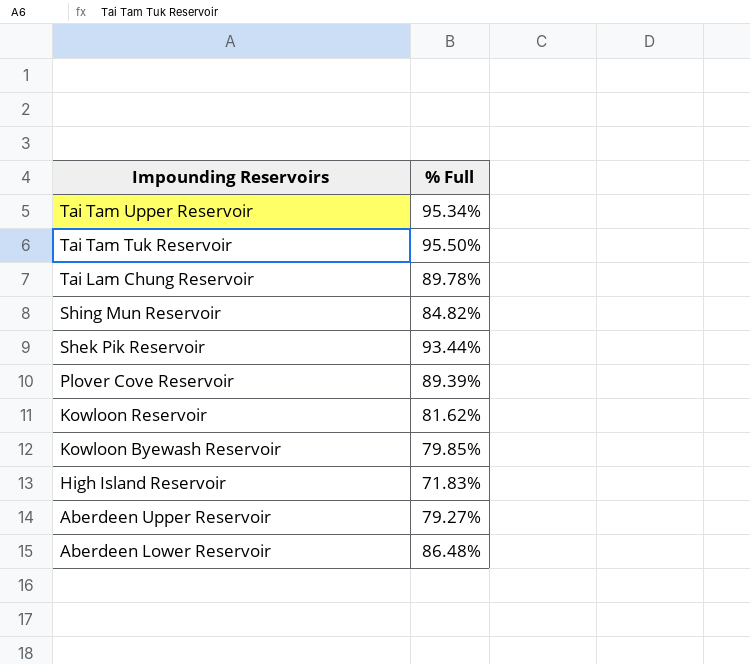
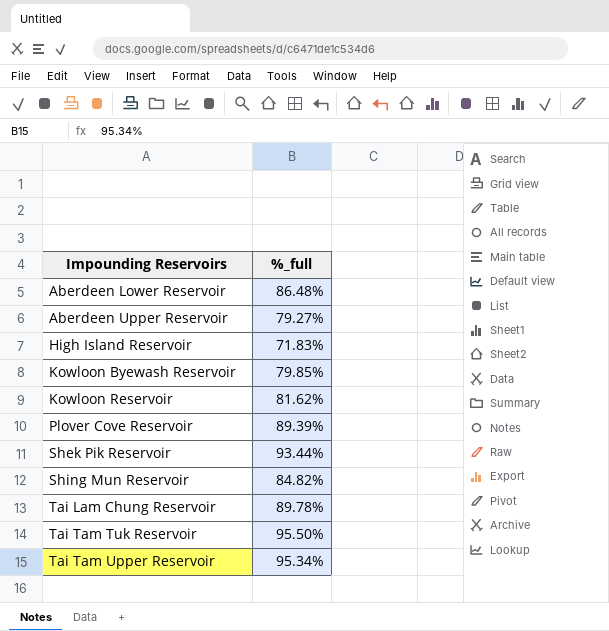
row order: Impounding Reservoirs descending -> Impounding Reservoirs ascending
column name: % Full -> %_full

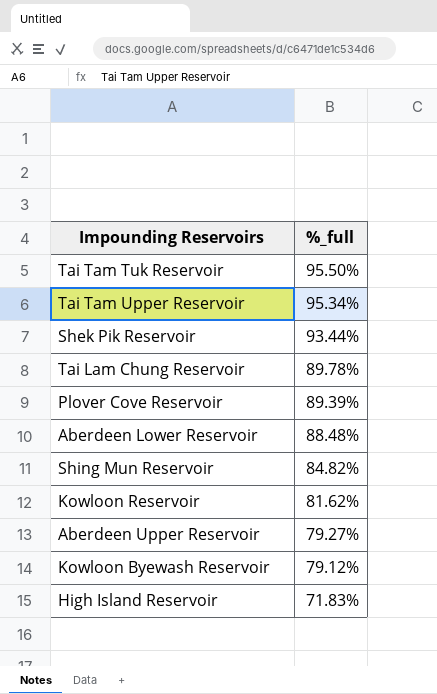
row order: Impounding Reservoirs ascending -> %_full descending
Aberdeen Lower Reservoir | %_full: 86.48% -> 88.48%
Kowloon Byewash Reservoir | %_full: 79.85% -> 79.12%

